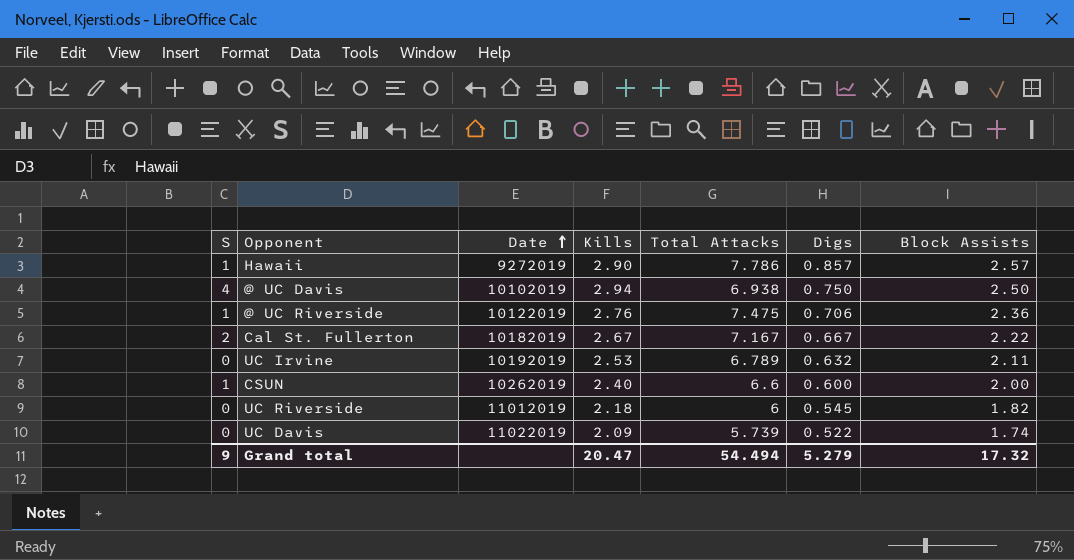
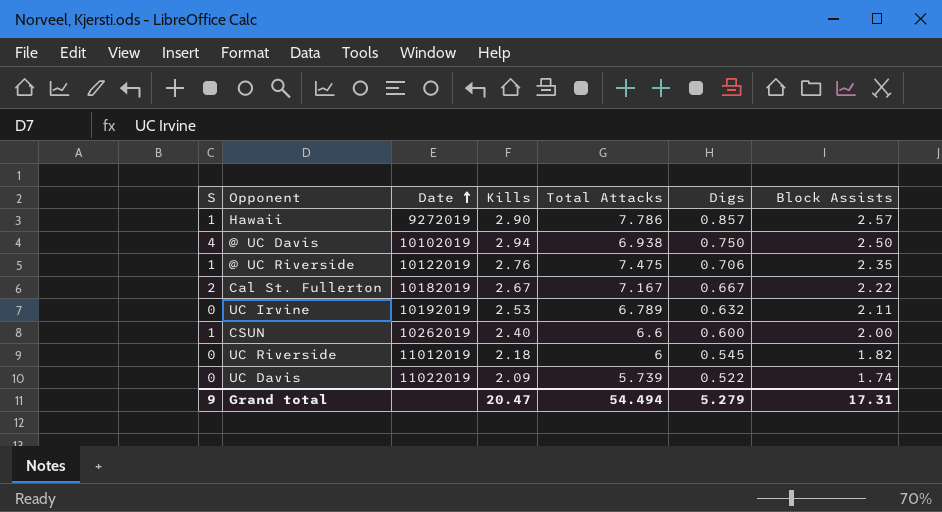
@ UC Riverside | Block Assists: 2.36 -> 2.35
Grand total | Block Assists: 17.32 -> 17.31

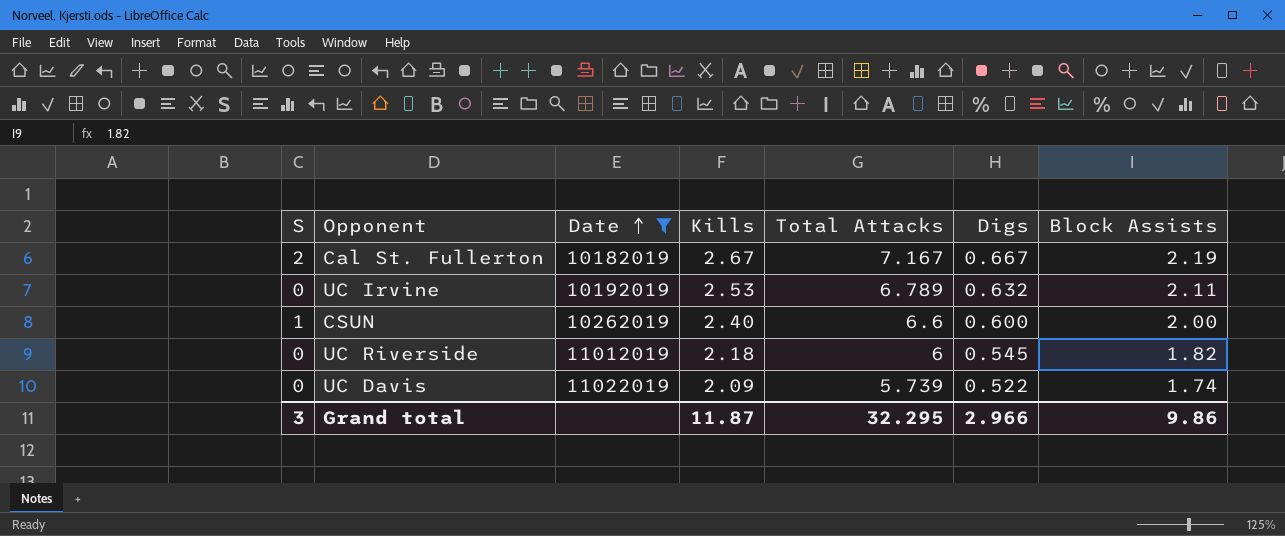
filter: none -> Date >= 10182019
Cal St. Fullerton | Block Assists: 2.22 -> 2.19
Grand total | S: 9 -> 3
Grand total | Kills: 20.47 -> 11.87
Grand total | Total Attacks: 54.494 -> 32.295
Grand total | Digs: 5.279 -> 2.966
Grand total | Block Assists: 17.31 -> 9.86

